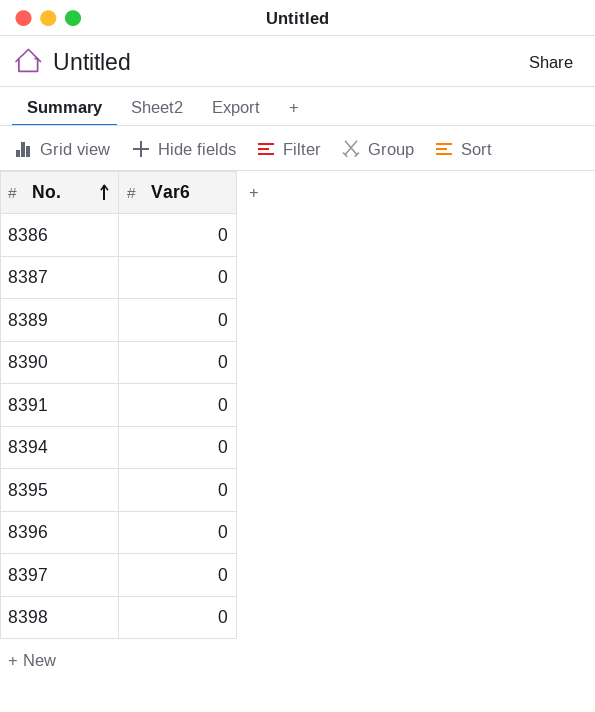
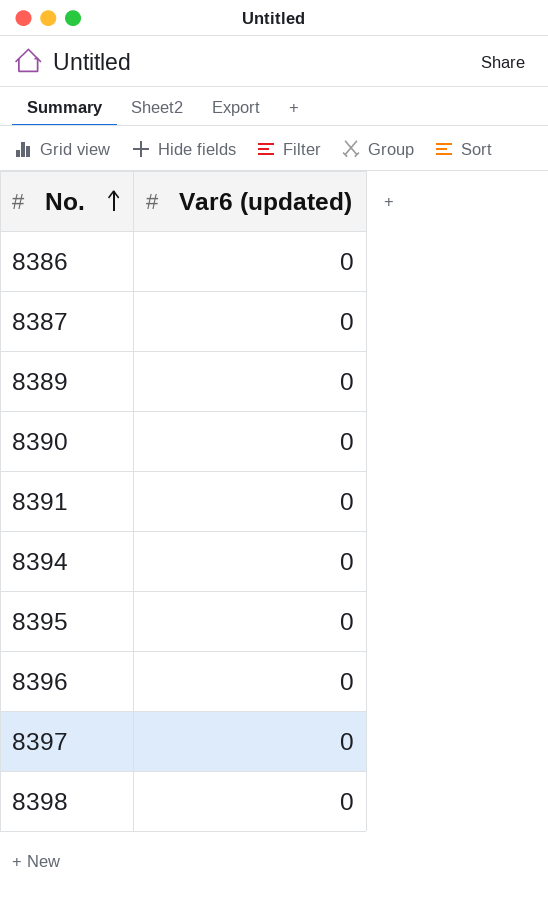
column name: Var6 -> Var6 (updated)

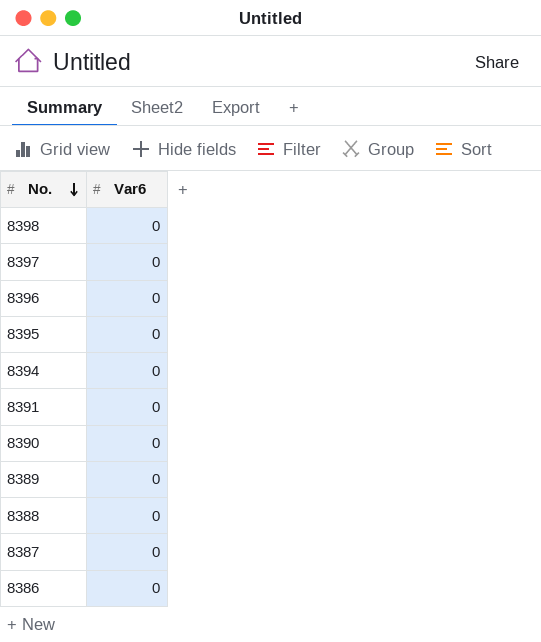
row order: No. ascending -> No. descending
column name: Var6 (updated) -> Var6
row 8388: none -> 0

